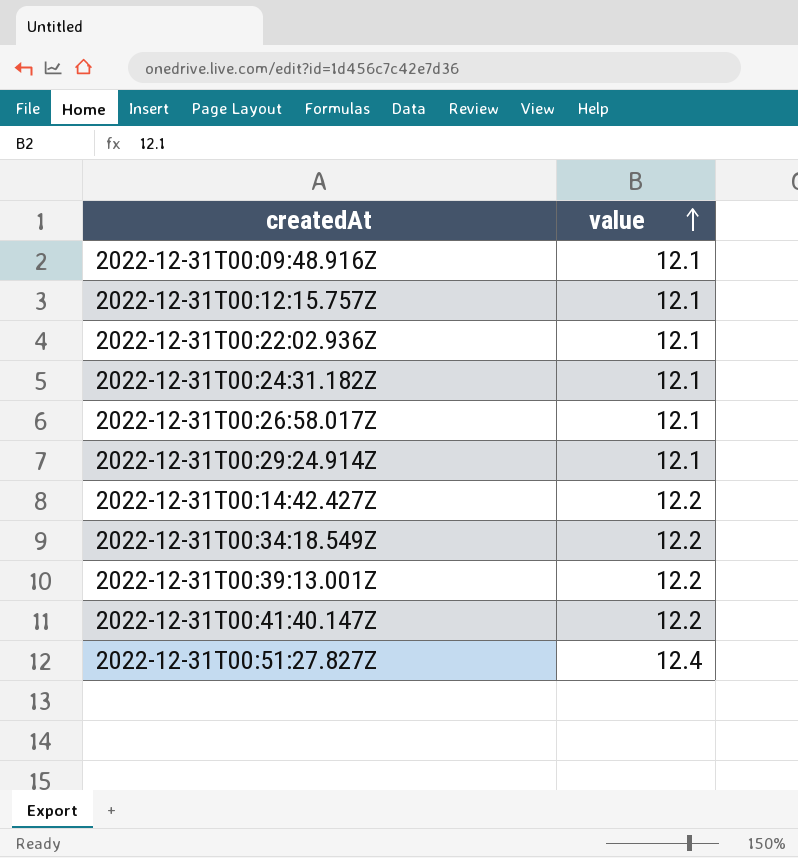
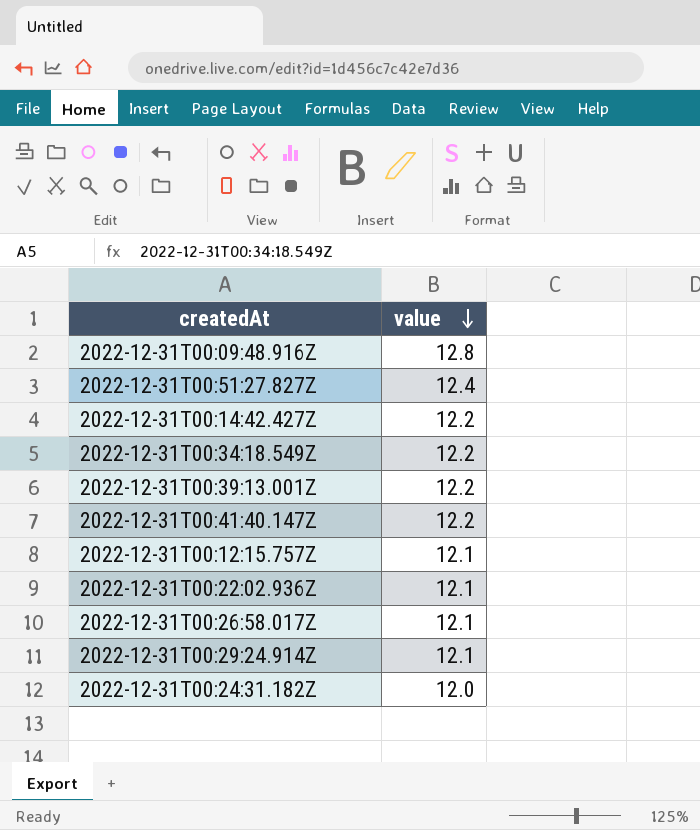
row order: value ascending -> value descending
2022-12-31T00:09:48.916Z | value: 12.1 -> 12.8
2022-12-31T00:24:31.182Z | value: 12.1 -> 12.0

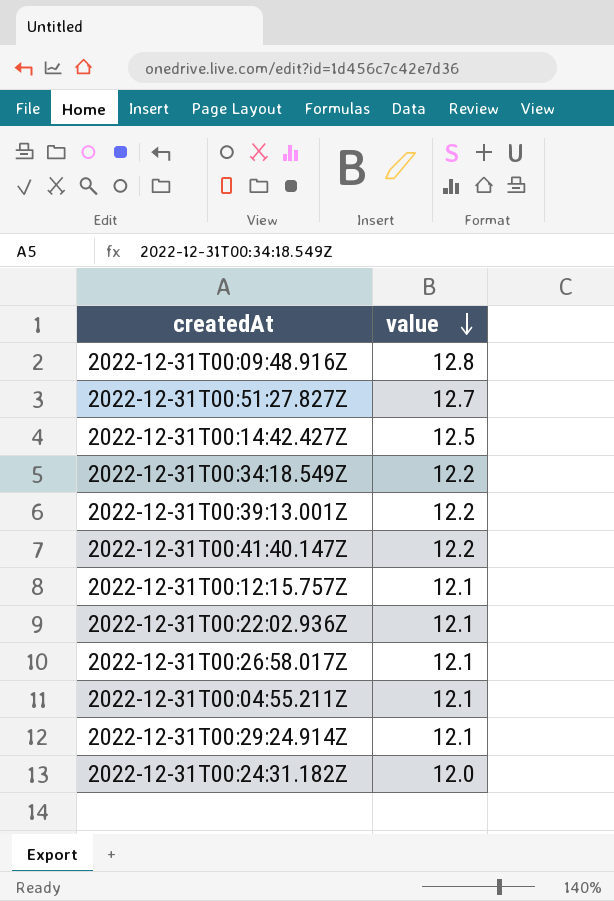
2022-12-31T00:51:27.827Z | value: 12.4 -> 12.7
2022-12-31T00:14:42.427Z | value: 12.2 -> 12.5
row 2022-12-31T00:04:55.211Z: none -> 12.1

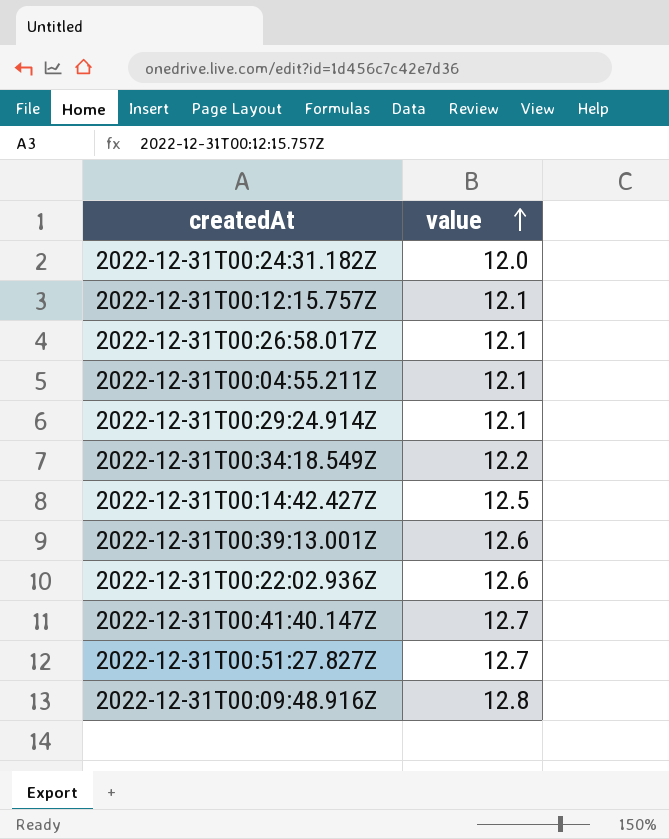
row order: value descending -> value ascending
2022-12-31T00:39:13.001Z | value: 12.2 -> 12.6
2022-12-31T00:22:02.936Z | value: 12.1 -> 12.6
2022-12-31T00:41:40.147Z | value: 12.2 -> 12.7

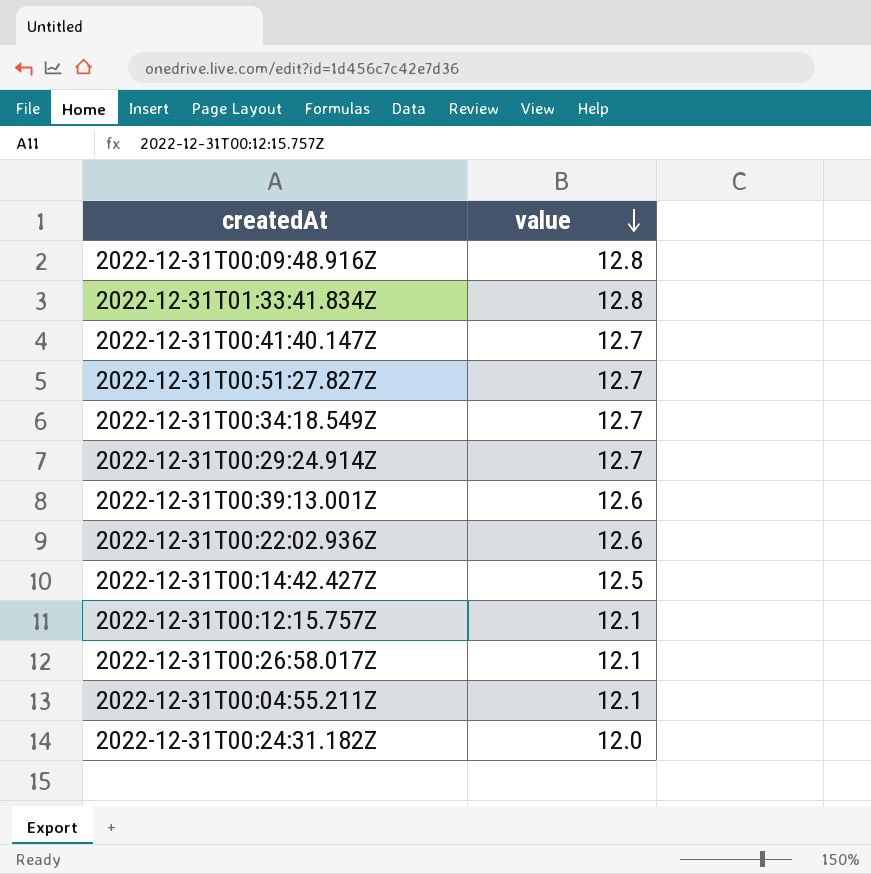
row order: value ascending -> value descending
row 2022-12-31T01:33:41.834Z: none -> 12.8
2022-12-31T00:34:18.549Z | value: 12.2 -> 12.7
2022-12-31T00:29:24.914Z | value: 12.1 -> 12.7

